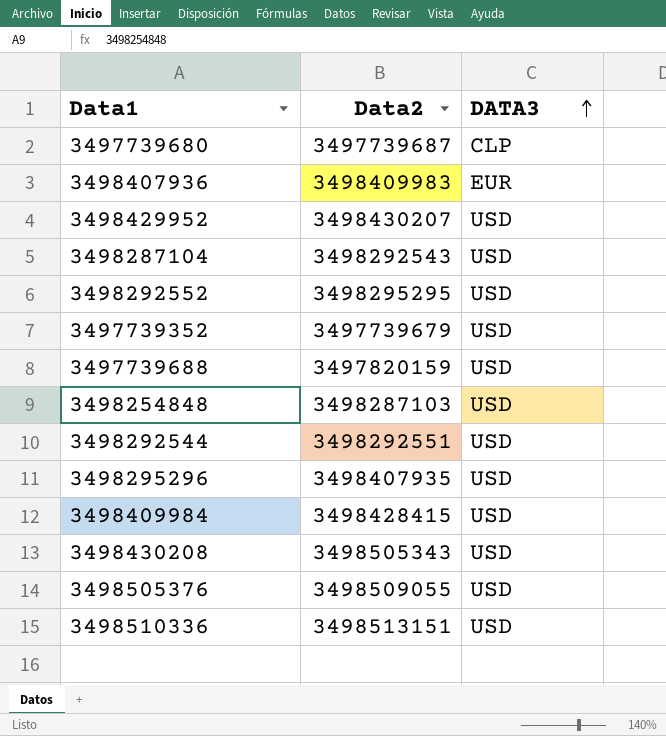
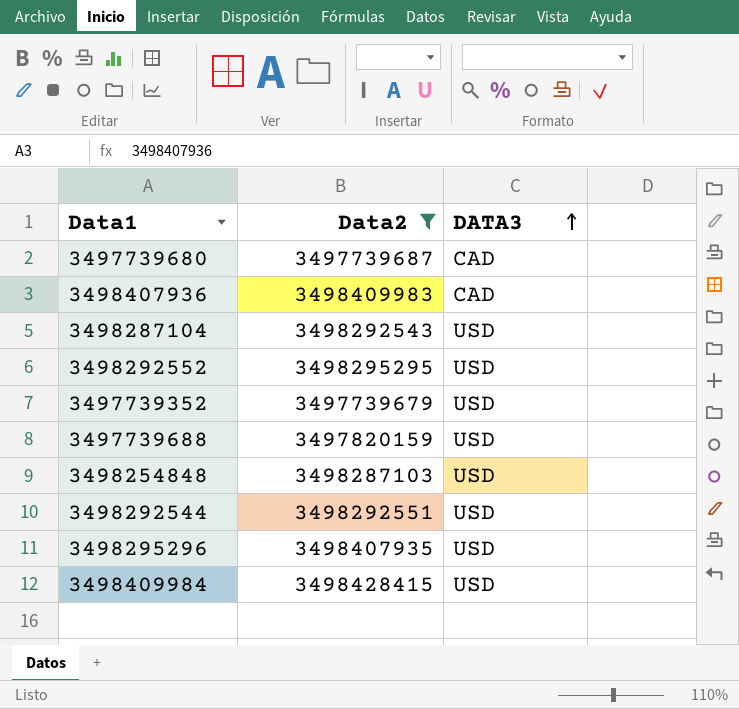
filter: none -> Data2 <= 3498428415
3497739680 | DATA3: CLP -> CAD
3498407936 | DATA3: EUR -> CAD

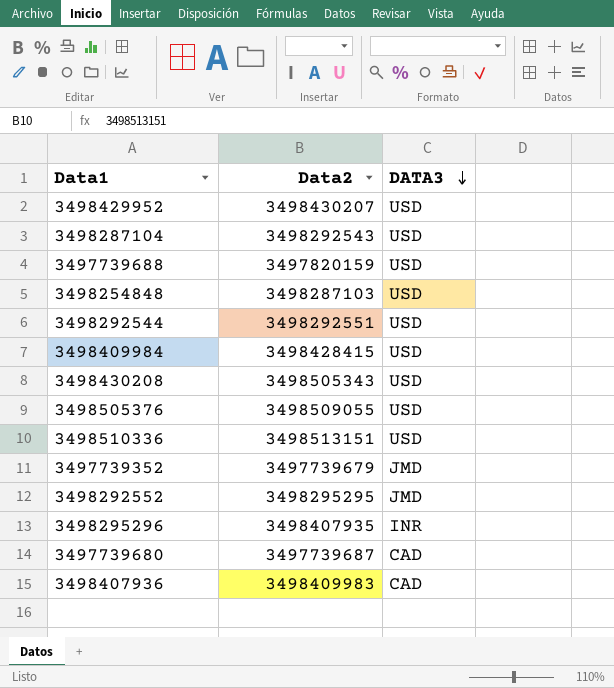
filter: Data2 <= 3498428415 -> none
row order: DATA3 ascending -> DATA3 descending
3497739352 | DATA3: USD -> JMD
3498292552 | DATA3: USD -> JMD
3498295296 | DATA3: USD -> INR

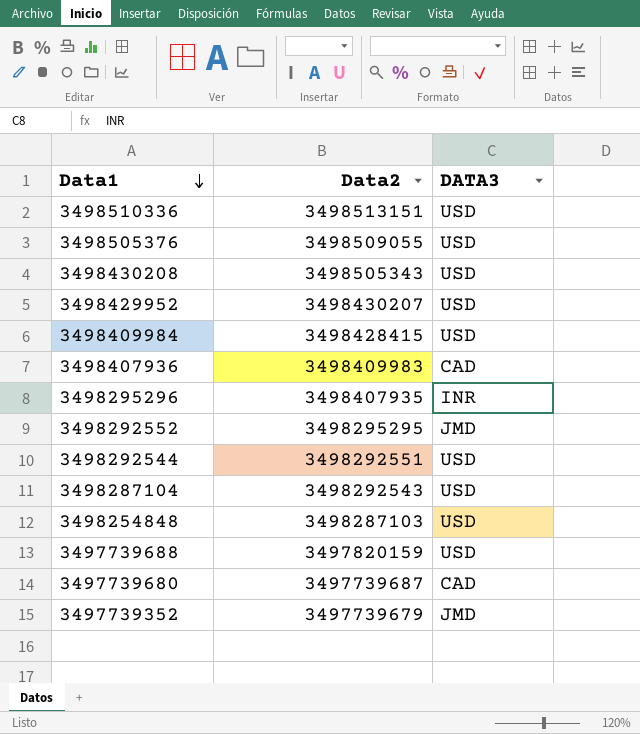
row order: DATA3 descending -> Data1 descending

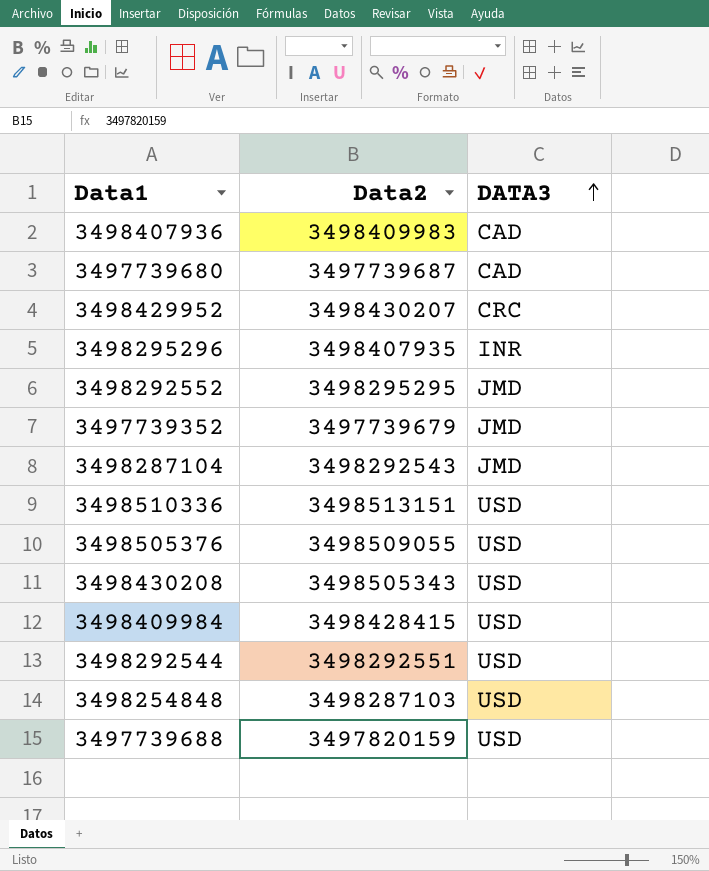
row order: Data1 descending -> DATA3 ascending
3498429952 | DATA3: USD -> CRC
3498287104 | DATA3: USD -> JMD

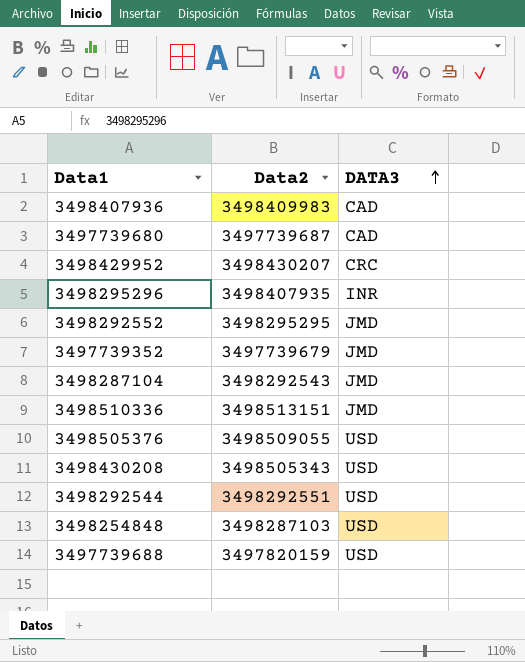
row 3498409984: 3498428415 | USD -> none
3498510336 | DATA3: USD -> JMD

